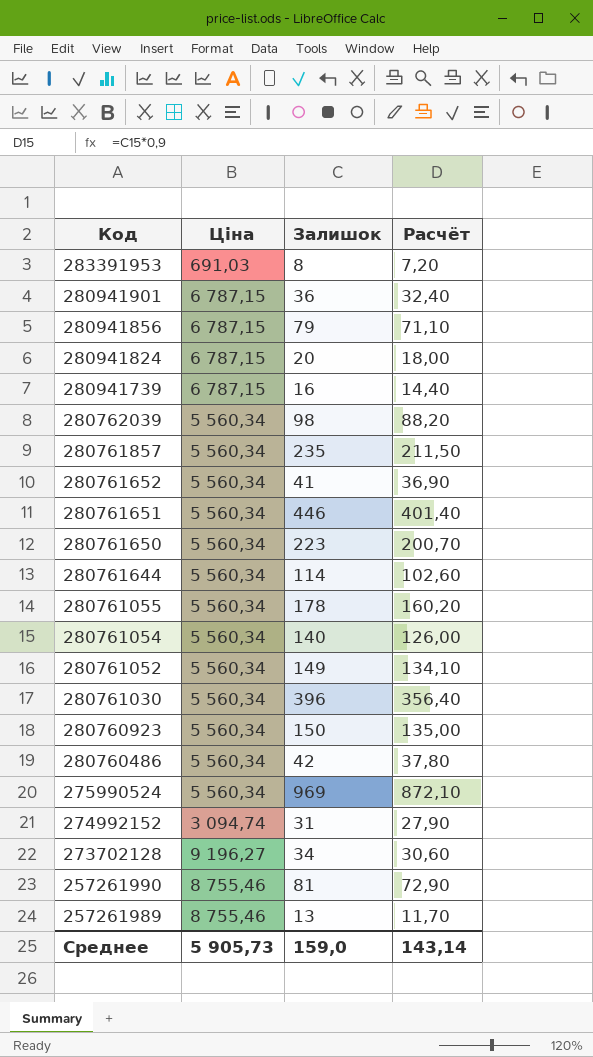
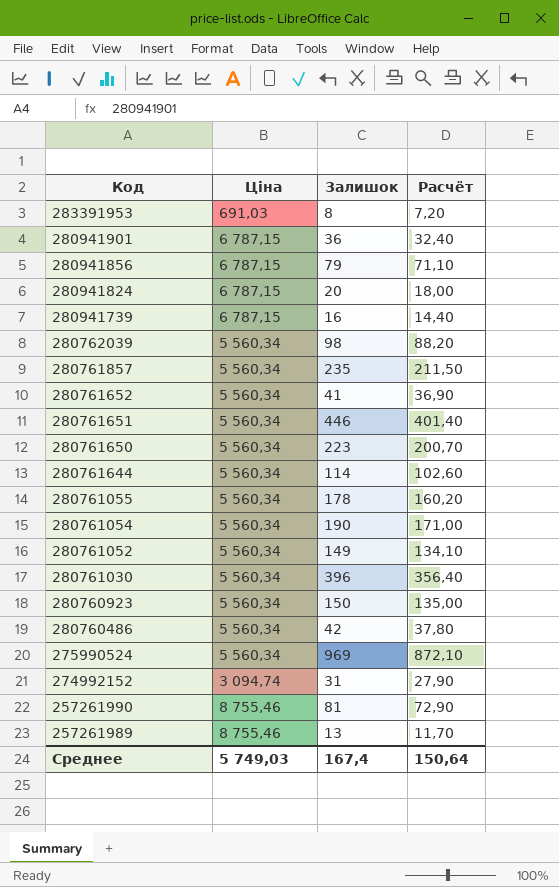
row 273702128: 9 196,27 | 34 | 30,60 -> none
280761054 | Залишок: 140 -> 190
280761054 | Расчёт: 126,00 -> 171,00
Среднее | Ціна: 5 905,73 -> 5 749,03
Среднее | Залишок: 159,0 -> 167,4
Среднее | Расчёт: 143,14 -> 150,64

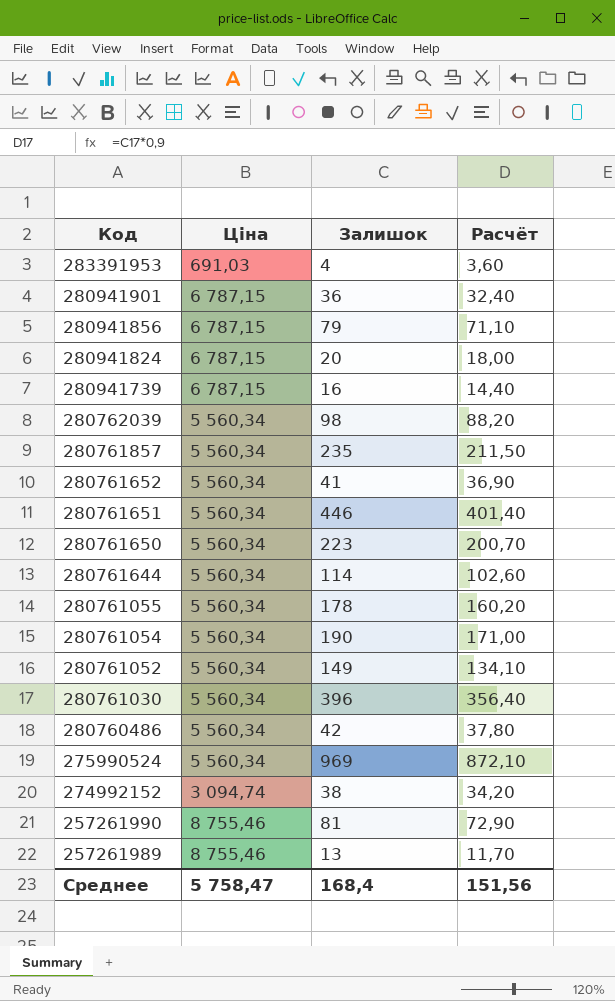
row 280760923: 5 560,34 | 150 | 135,00 -> none
283391953 | Залишок: 8 -> 4
283391953 | Расчёт: 7,20 -> 3,60
274992152 | Залишок: 31 -> 38
274992152 | Расчёт: 27,90 -> 34,20
Среднее | Ціна: 5 749,03 -> 5 758,47
Среднее | Залишок: 167,4 -> 168,4
Среднее | Расчёт: 150,64 -> 151,56

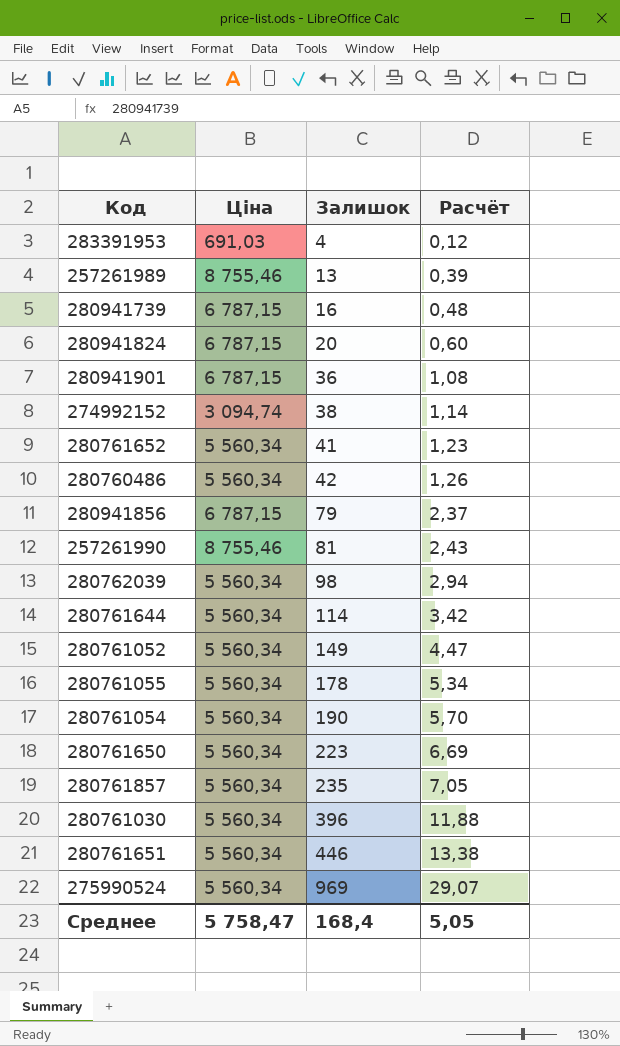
row order: Код descending -> Залишок ascending
column Расчёт | formula: [Залишок] * 0,9 -> [Залишок] * 0,03
Среднее | Расчёт: 151,56 -> 5,05

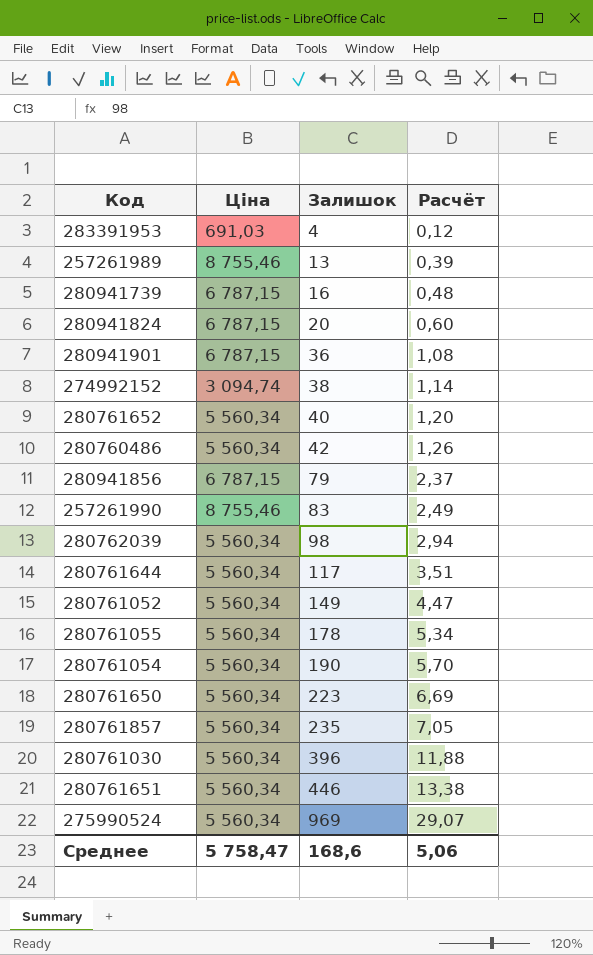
280761652 | Залишок: 41 -> 40
280761652 | Расчёт: 1,23 -> 1,20
257261990 | Залишок: 81 -> 83
257261990 | Расчёт: 2,43 -> 2,49
280761644 | Залишок: 114 -> 117
280761644 | Расчёт: 3,42 -> 3,51
Среднее | Залишок: 168,4 -> 168,6
Среднее | Расчёт: 5,05 -> 5,06

